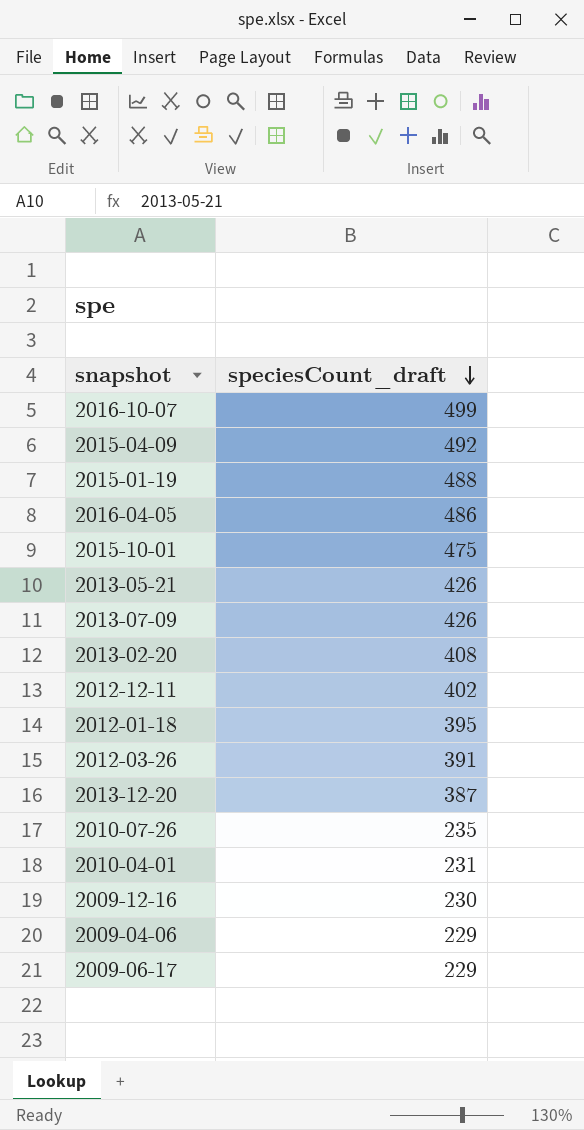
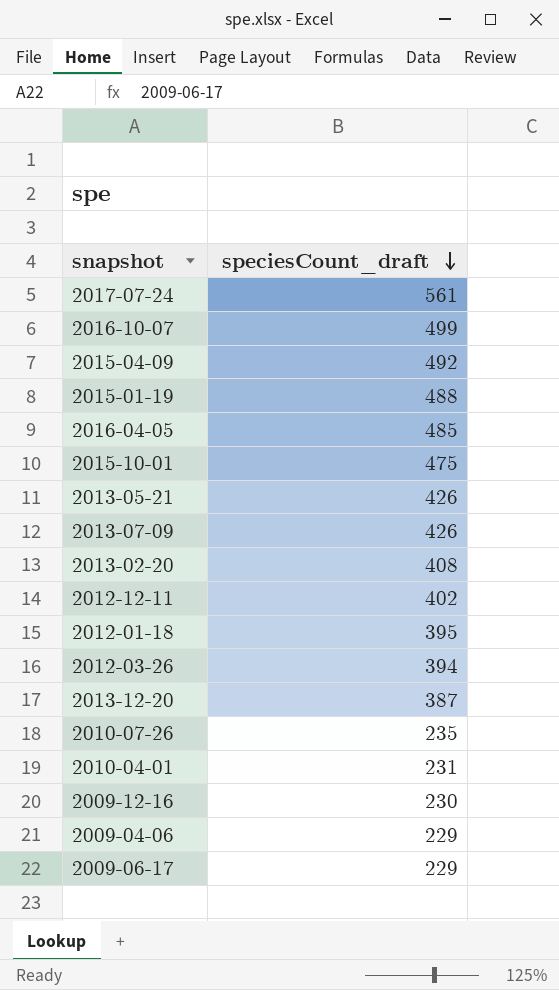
row 2017-07-24: none -> 561
2016-04-05 | speciesCount_draft: 486 -> 485
2012-03-26 | speciesCount_draft: 391 -> 394

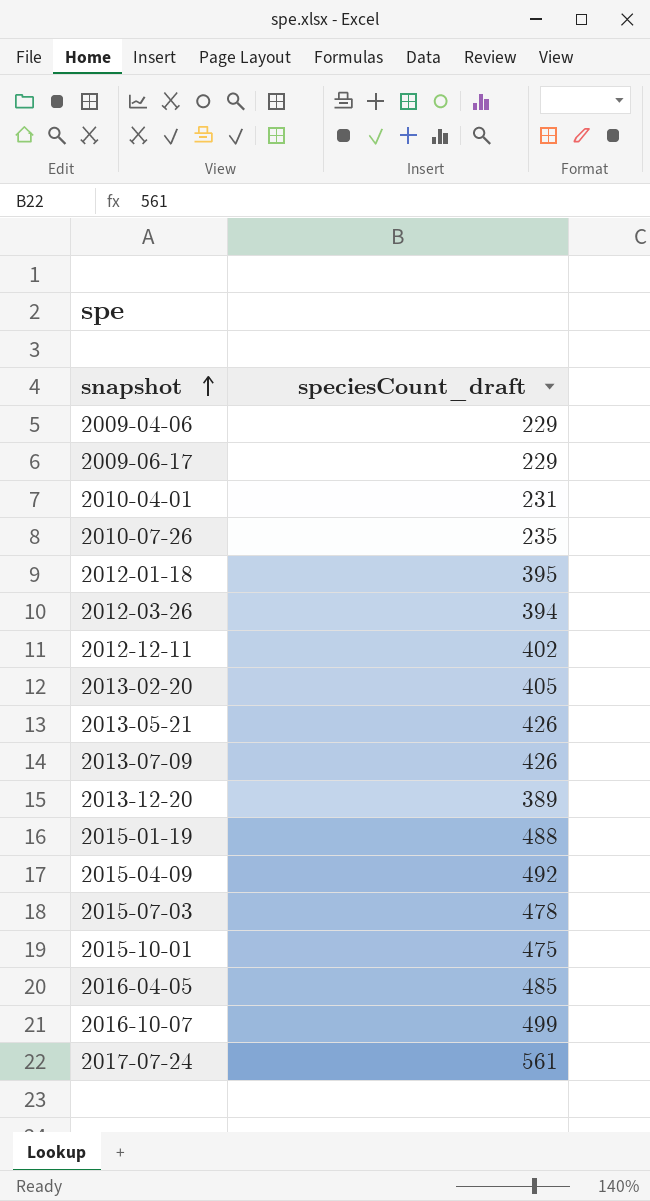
row order: speciesCount_draft descending -> snapshot ascending
row 2009-12-16: 230 -> none
2013-02-20 | speciesCount_draft: 408 -> 405
2013-12-20 | speciesCount_draft: 387 -> 389
row 2015-07-03: none -> 478

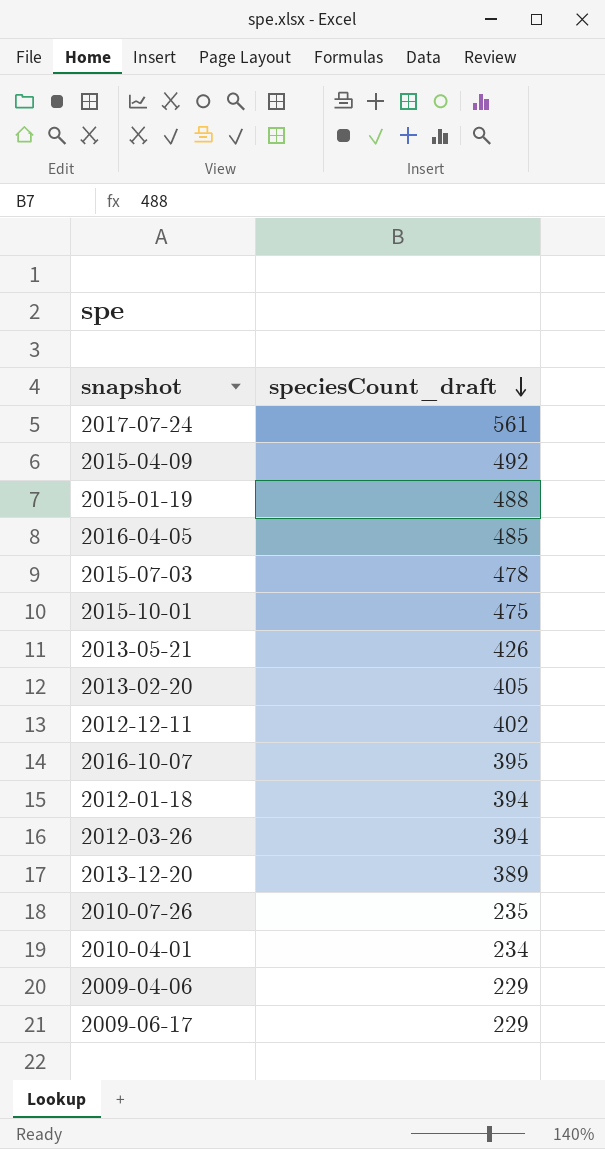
row order: snapshot ascending -> speciesCount_draft descending
row 2013-07-09: 426 -> none
2016-10-07 | speciesCount_draft: 499 -> 395
2012-01-18 | speciesCount_draft: 395 -> 394
2010-04-01 | speciesCount_draft: 231 -> 234

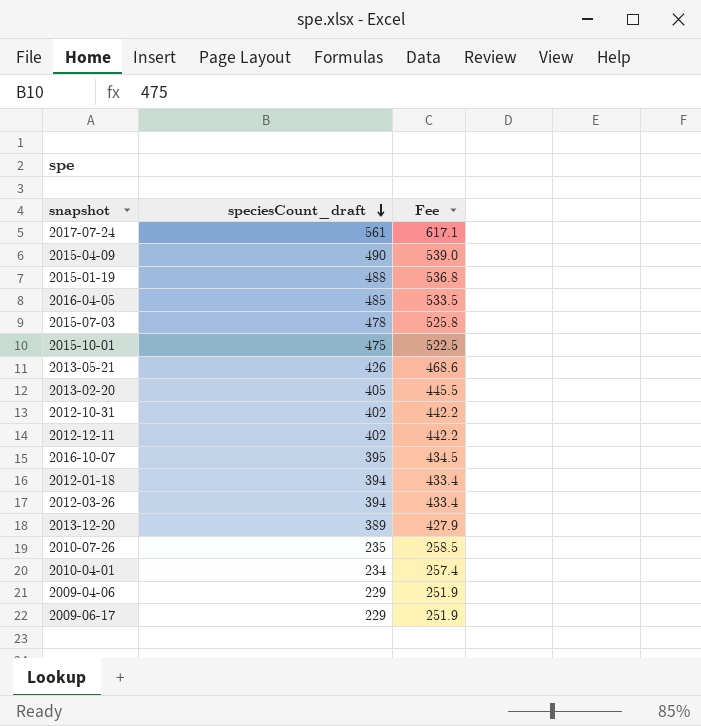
column Fee | formula: none -> [speciesCount_draft] * 1.1
2015-04-09 | speciesCount_draft: 492 -> 490
row 2012-10-31: none -> 402 | 442.2

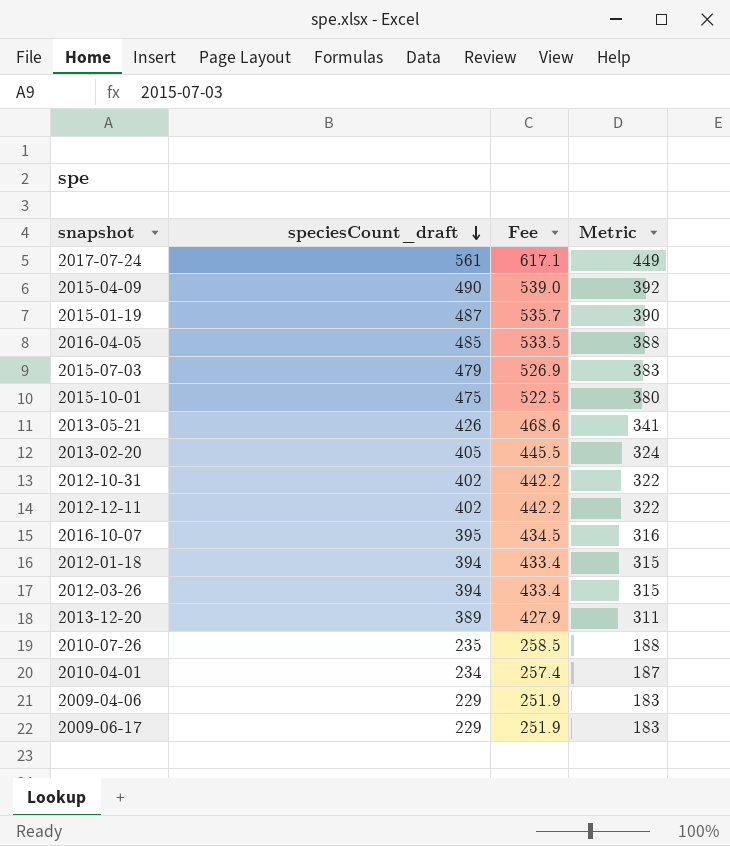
column Metric | formula: none -> [speciesCount_draft] * 0.8
2015-01-19 | speciesCount_draft: 488 -> 487
2015-01-19 | Fee: 536.8 -> 535.7
2015-07-03 | speciesCount_draft: 478 -> 479
2015-07-03 | Fee: 525.8 -> 526.9

